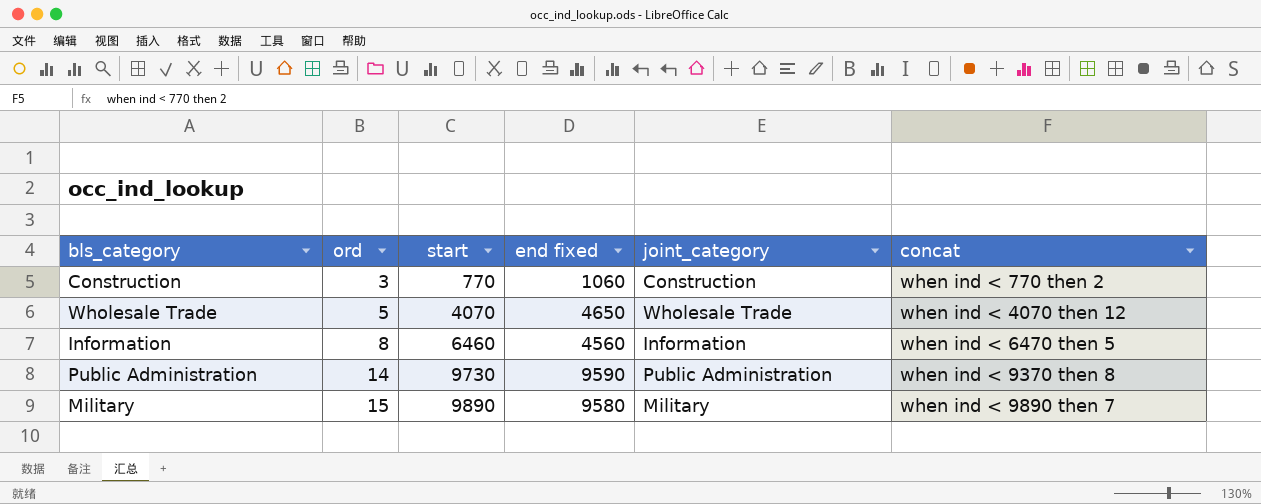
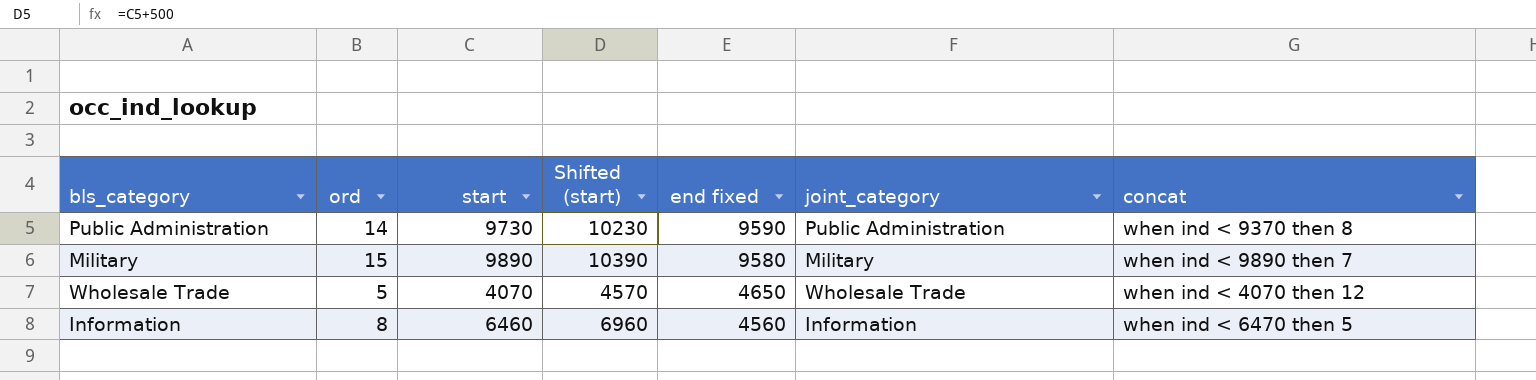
row order: ord ascending -> end fixed descending
column Shifted (start) | formula: none -> [start] + 500
row Construction: 3 | 770 | 1060 | Construction | when ind < 770 then 2 -> none

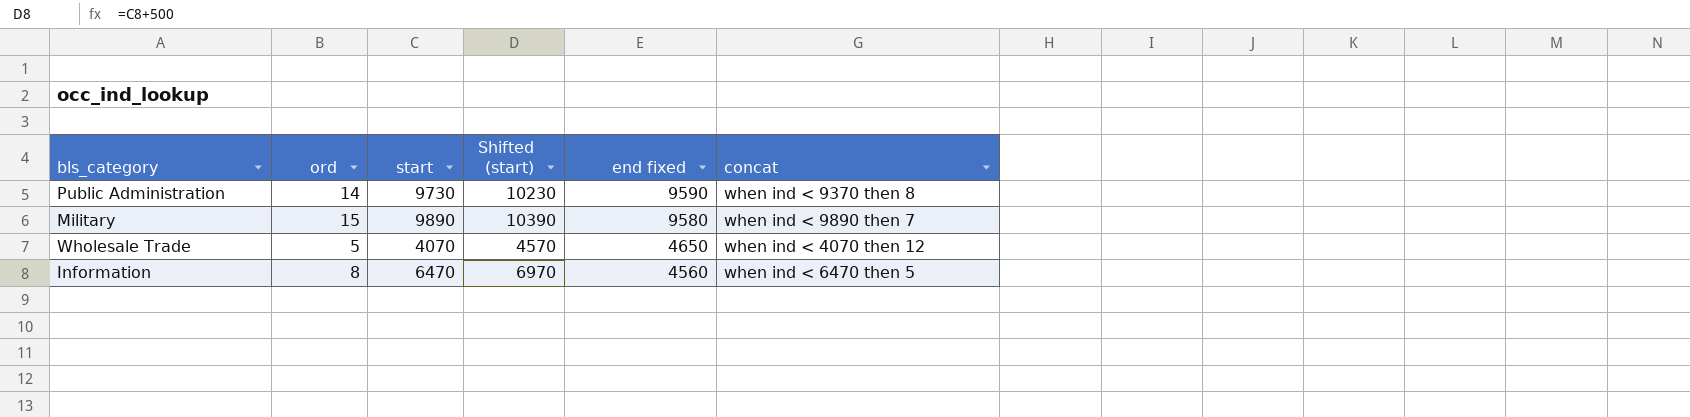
column joint_category | position: 6 -> none
Information | start: 6460 -> 6470
Information | Shifted (start): 6960 -> 6970

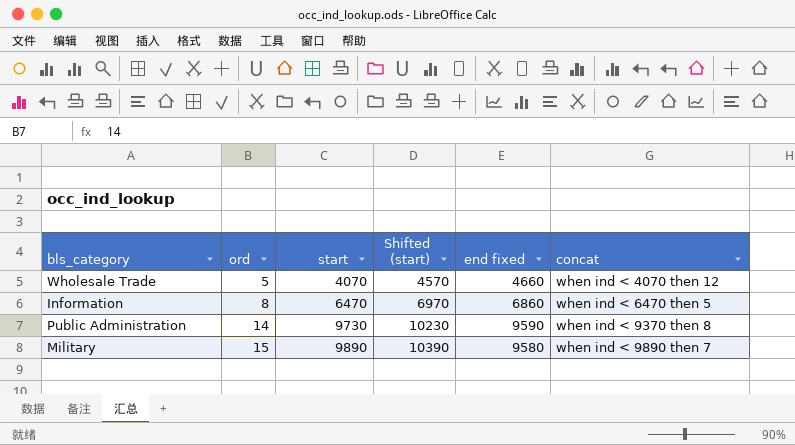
row order: end fixed descending -> ord ascending
Wholesale Trade | end fixed: 4650 -> 4660
Information | end fixed: 4560 -> 6860

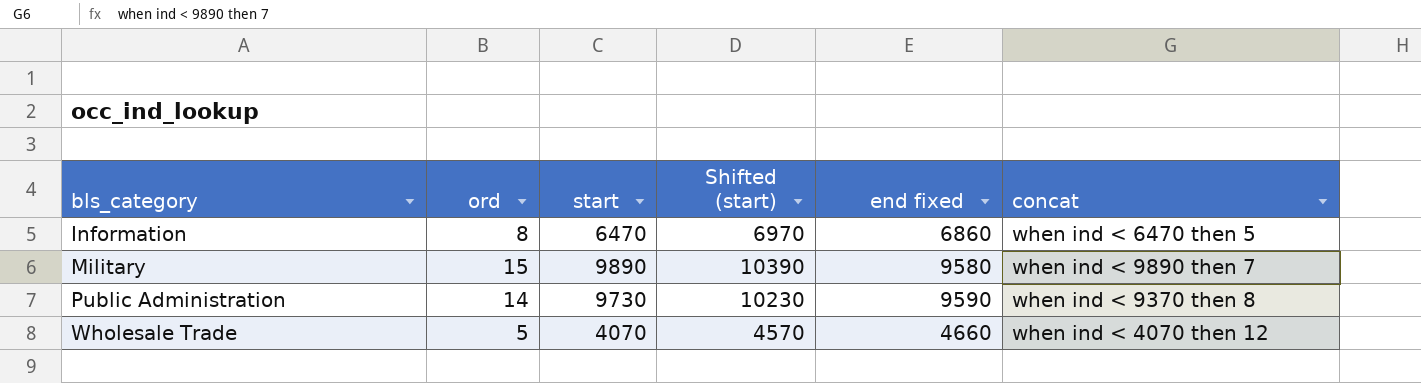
row order: ord ascending -> bls_category ascending

